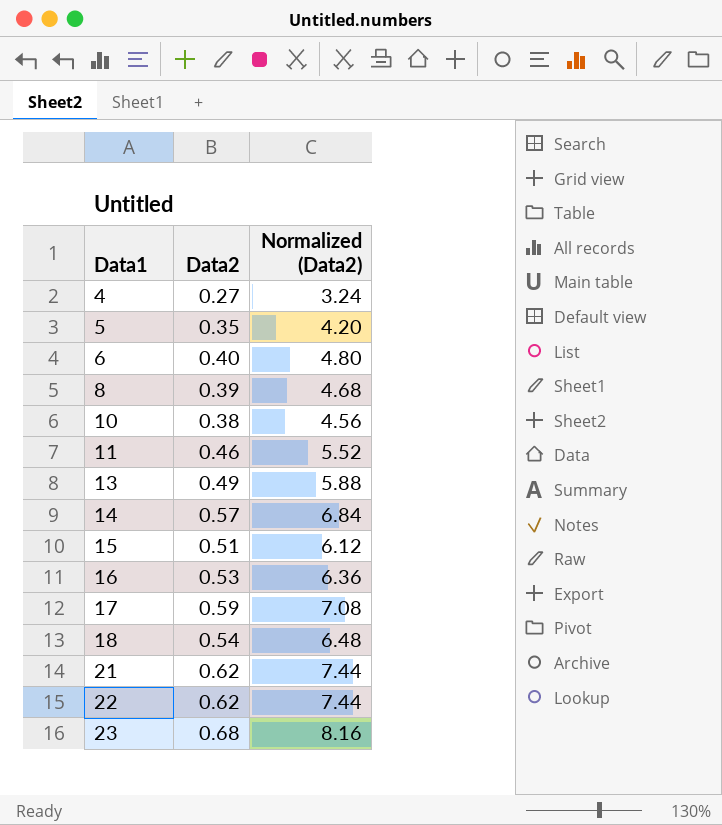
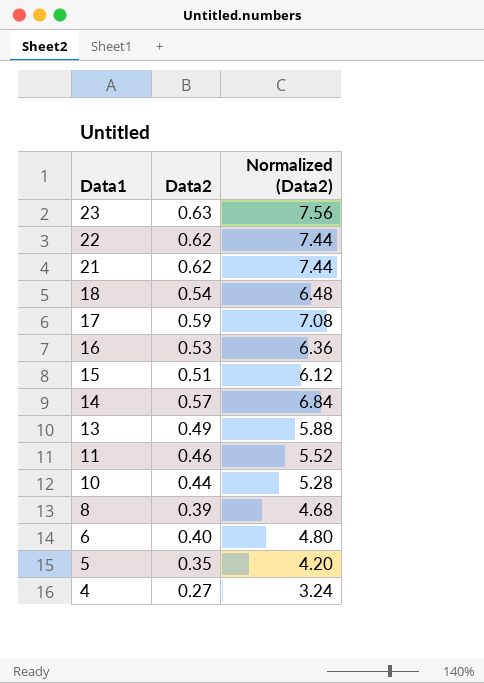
row order: Data1 ascending -> Data1 descending
23 | Data2: 0.68 -> 0.63
23 | Normalized (Data2): 8.16 -> 7.56
10 | Data2: 0.38 -> 0.44
10 | Normalized (Data2): 4.56 -> 5.28

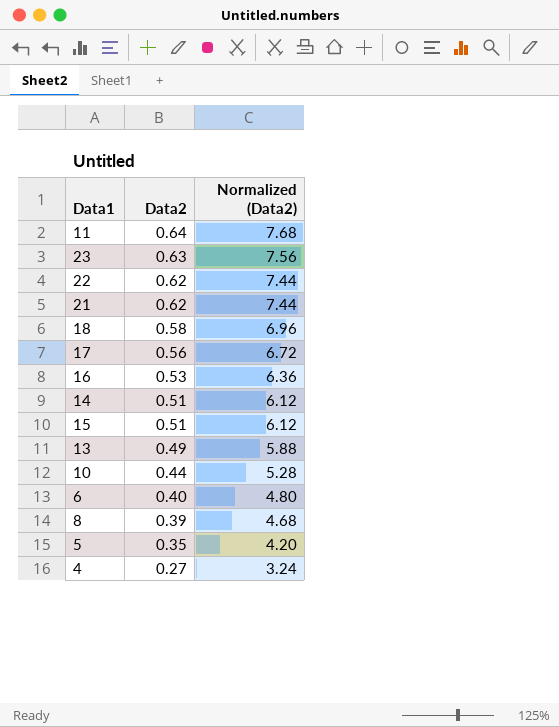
row order: Data1 descending -> Data2 descending
11 | Data2: 0.46 -> 0.64
11 | Normalized (Data2): 5.52 -> 7.68
18 | Data2: 0.54 -> 0.58
18 | Normalized (Data2): 6.48 -> 6.96
17 | Data2: 0.59 -> 0.56
17 | Normalized (Data2): 7.08 -> 6.72
14 | Data2: 0.57 -> 0.51
14 | Normalized (Data2): 6.84 -> 6.12

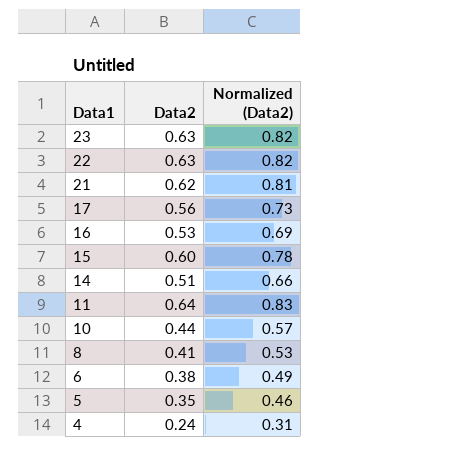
row order: Data2 descending -> Data1 descending
column Normalized (Data2) | formula: [Data2] * 12 -> [Data2] * 1.3
row 18: 0.58 | 6.96 -> none
row 13: 0.49 | 5.88 -> none
22 | Data2: 0.62 -> 0.63
15 | Data2: 0.51 -> 0.60
8 | Data2: 0.39 -> 0.41
6 | Data2: 0.40 -> 0.38
4 | Data2: 0.27 -> 0.24

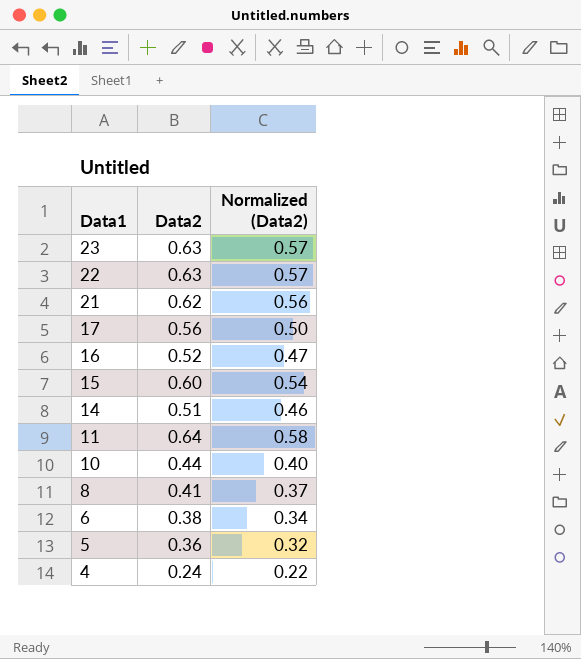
column Normalized (Data2) | formula: [Data2] * 1.3 -> [Data2] * 0.9
16 | Data2: 0.53 -> 0.52
5 | Data2: 0.35 -> 0.36

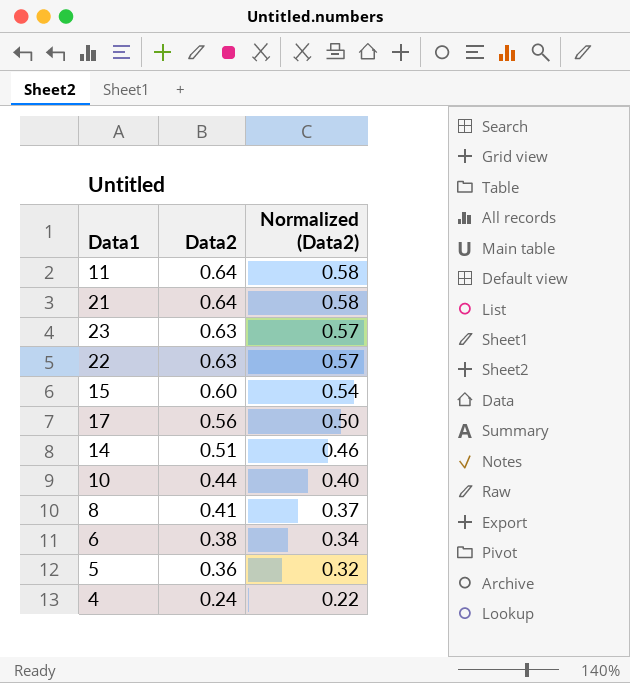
row order: Data1 descending -> Data2 descending
row 16: 0.52 | 0.47 -> none
21 | Data2: 0.62 -> 0.64
21 | Normalized (Data2): 0.56 -> 0.58

